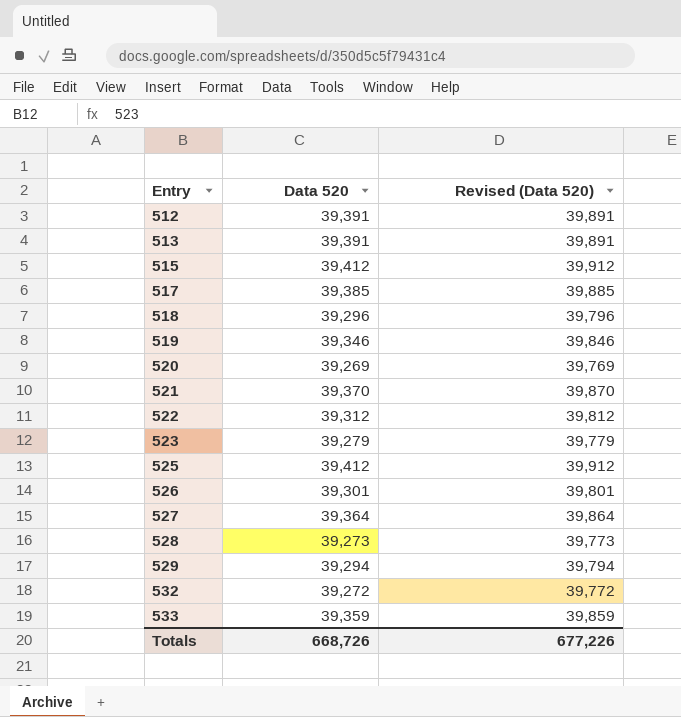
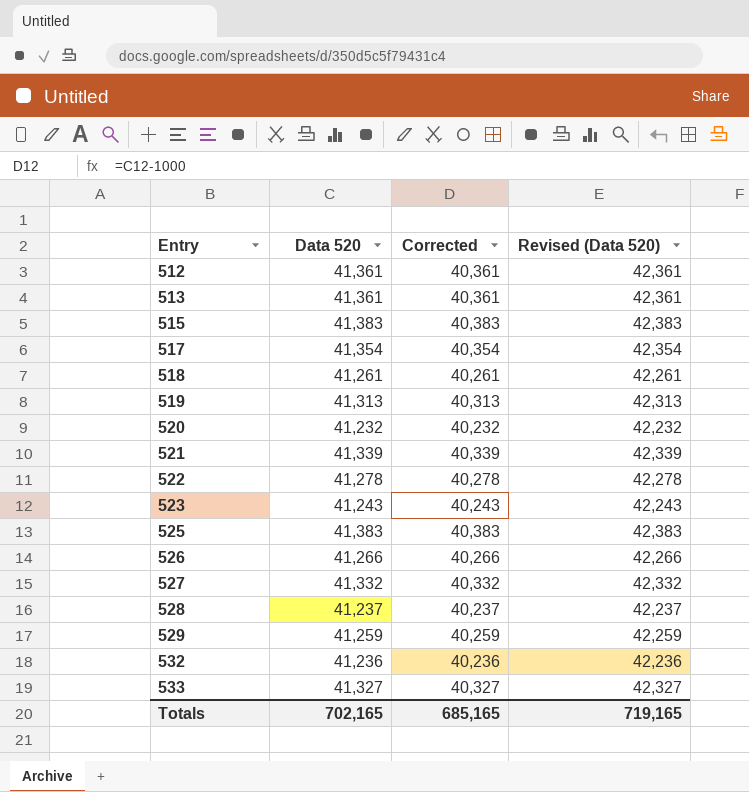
column Corrected | formula: none -> [Data 520] - 1000
column Revised (Data 520) | formula: [Data 520] + 500 -> [Data 520] + 1000
512 | Data 520: 39,391 -> 41,361
513 | Data 520: 39,391 -> 41,361
515 | Data 520: 39,412 -> 41,383
517 | Data 520: 39,385 -> 41,354
518 | Data 520: 39,296 -> 41,261
519 | Data 520: 39,346 -> 41,313
520 | Data 520: 39,269 -> 41,232
521 | Data 520: 39,370 -> 41,339
522 | Data 520: 39,312 -> 41,278
523 | Data 520: 39,279 -> 41,243
525 | Data 520: 39,412 -> 41,383
526 | Data 520: 39,301 -> 41,266
527 | Data 520: 39,364 -> 41,332
528 | Data 520: 39,273 -> 41,237
529 | Data 520: 39,294 -> 41,259
532 | Data 520: 39,272 -> 41,236
533 | Data 520: 39,359 -> 41,327
Totals | Data 520: 668,726 -> 702,165
Totals | Revised (Data 520): 677,226 -> 719,165

